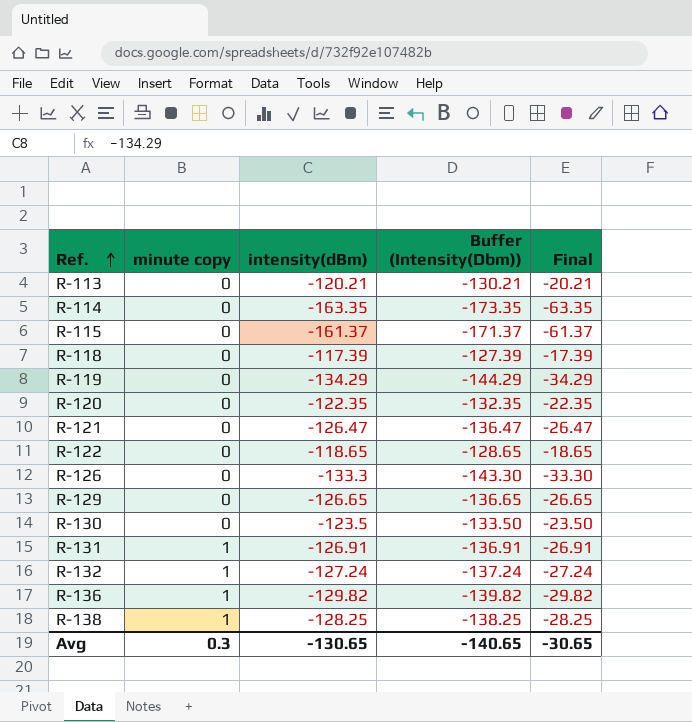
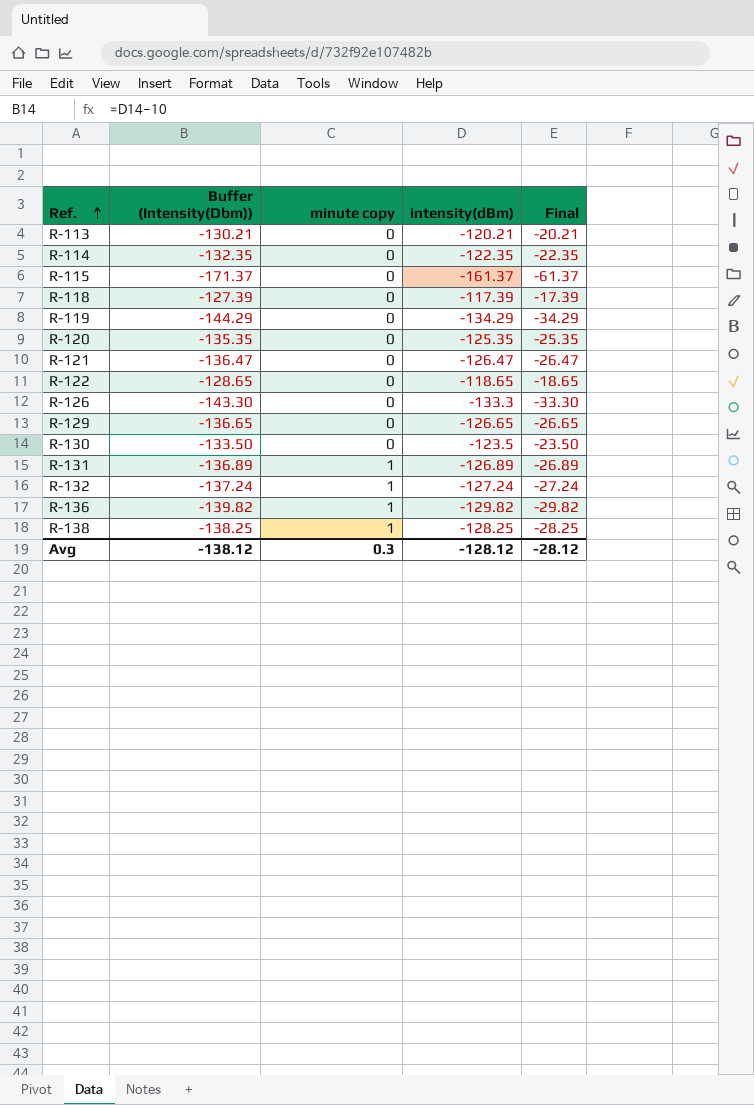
column Buffer (Intensity(Dbm)) | position: 4 -> 2
R-114 | Buffer (Intensity(Dbm)): -173.35 -> -132.35
R-114 | intensity(dBm): -163.35 -> -122.35
R-114 | Final: -63.35 -> -22.35
R-120 | Buffer (Intensity(Dbm)): -132.35 -> -135.35
R-120 | intensity(dBm): -122.35 -> -125.35
R-120 | Final: -22.35 -> -25.35
R-131 | Buffer (Intensity(Dbm)): -136.91 -> -136.89
R-131 | intensity(dBm): -126.91 -> -126.89
R-131 | Final: -26.91 -> -26.89
Avg | Buffer (Intensity(Dbm)): -140.65 -> -138.12
Avg | intensity(dBm): -130.65 -> -128.12
Avg | Final: -30.65 -> -28.12

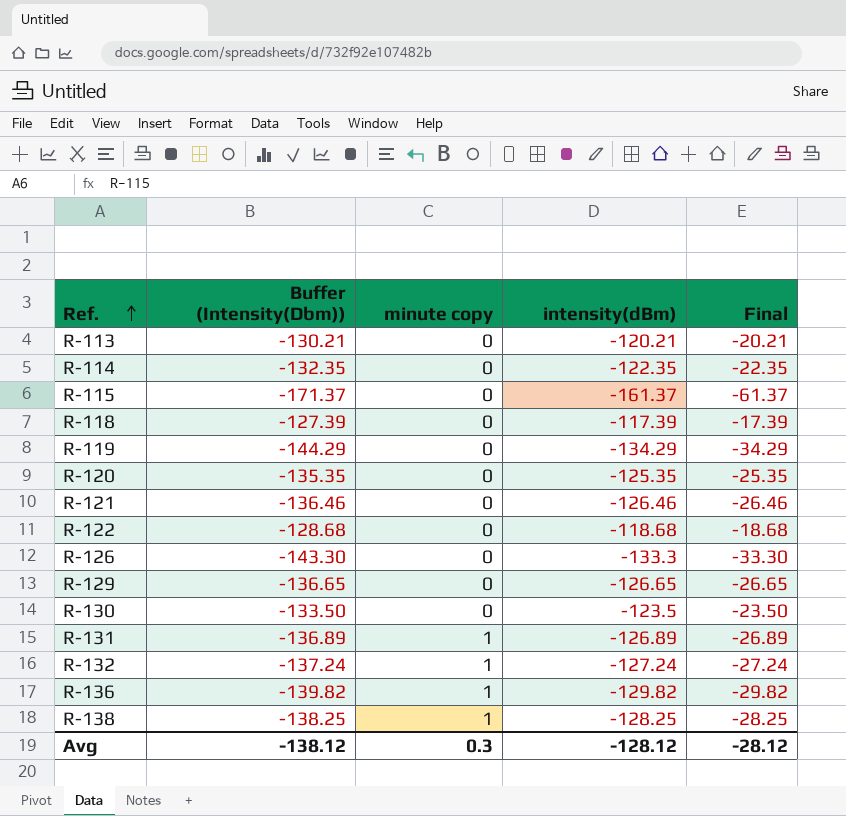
R-121 | Buffer (Intensity(Dbm)): -136.47 -> -136.46
R-121 | intensity(dBm): -126.47 -> -126.46
R-121 | Final: -26.47 -> -26.46
R-122 | Buffer (Intensity(Dbm)): -128.65 -> -128.68
R-122 | intensity(dBm): -118.65 -> -118.68
R-122 | Final: -18.65 -> -18.68

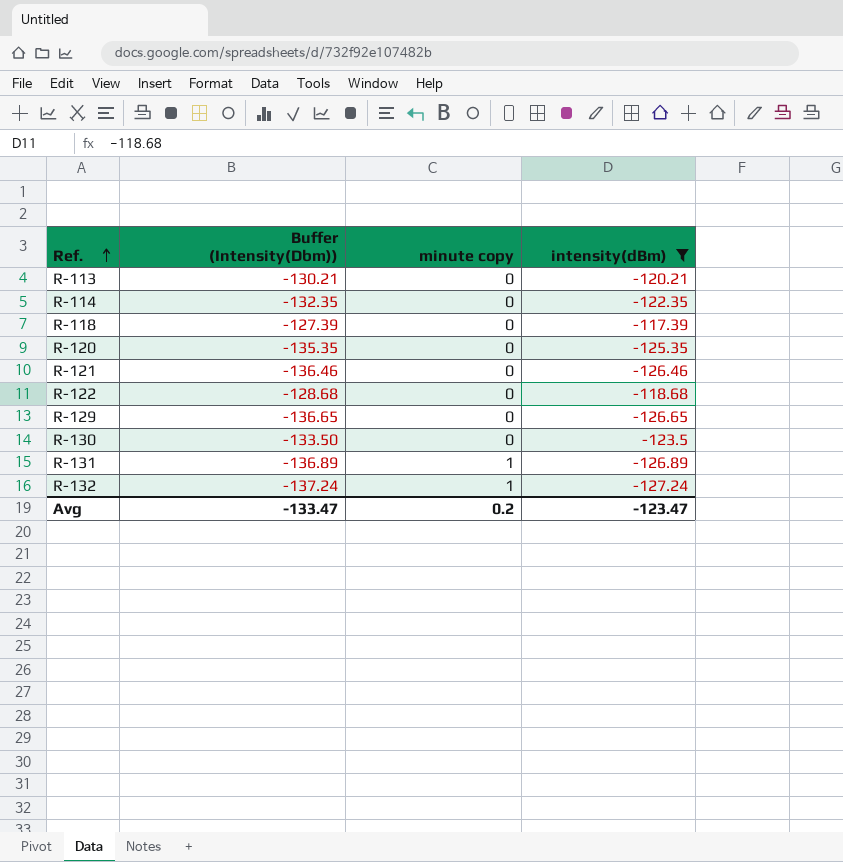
filter: none -> intensity(dBm) >= -127.24
column Final | formula: [intensity(dBm)] + 100 -> none
Avg | Buffer (Intensity(Dbm)): -138.12 -> -133.47
Avg | minute copy: 0.3 -> 0.2
Avg | intensity(dBm): -128.12 -> -123.47

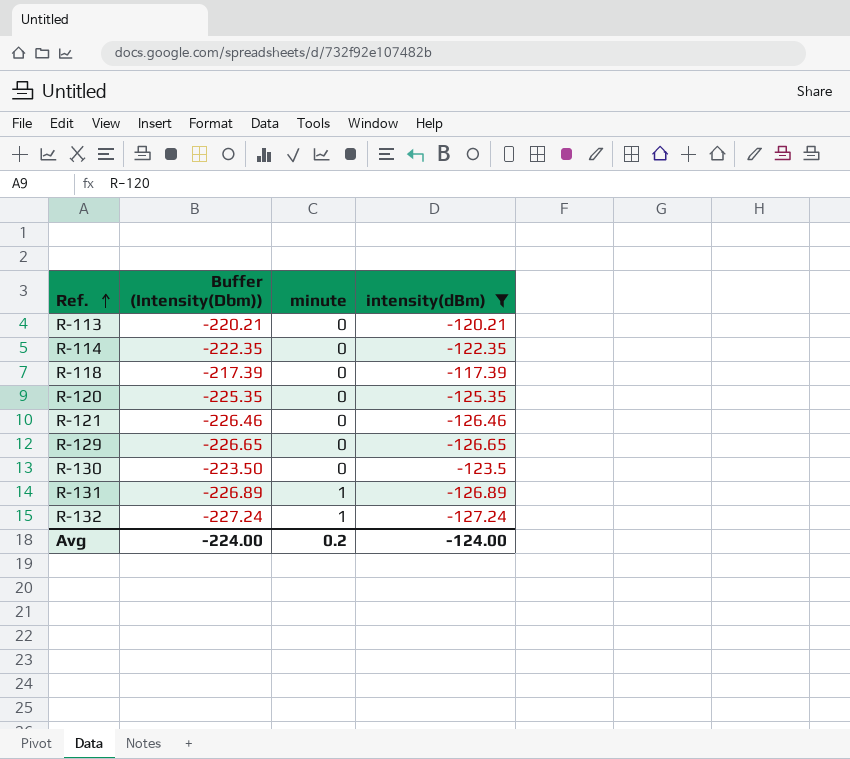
column Buffer (Intensity(Dbm)) | formula: [intensity(dBm)] - 10 -> [intensity(dBm)] - 100
column name: minute copy -> minute
row R-122: -128.68 | 0 | -118.68 -> none
Avg | Buffer (Intensity(Dbm)): -133.47 -> -224.00
Avg | intensity(dBm): -123.47 -> -124.00

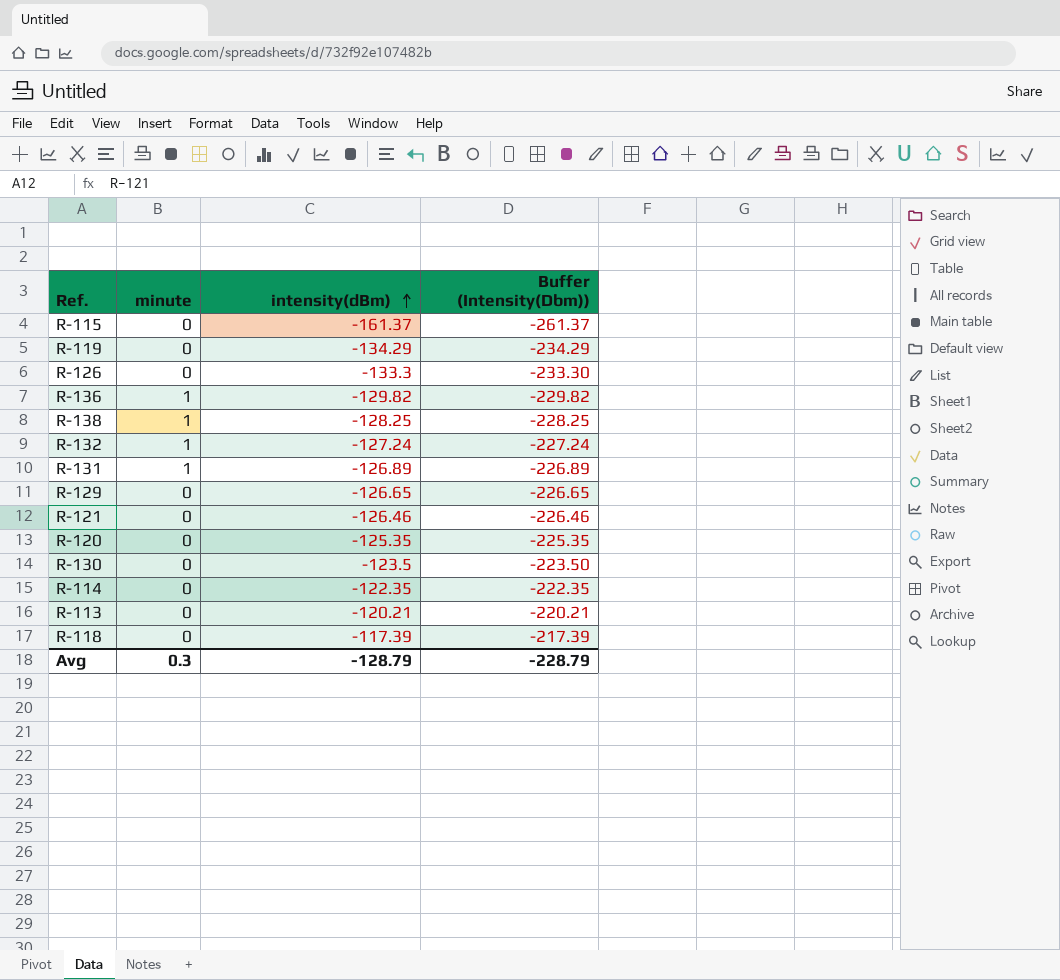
filter: intensity(dBm) >= -127.24 -> none
row order: Ref. ascending -> intensity(dBm) ascending
column Buffer (Intensity(Dbm)) | position: 2 -> 4
Avg | minute: 0.2 -> 0.3
Avg | intensity(dBm): -124.00 -> -128.79
Avg | Buffer (Intensity(Dbm)): -224.00 -> -228.79

